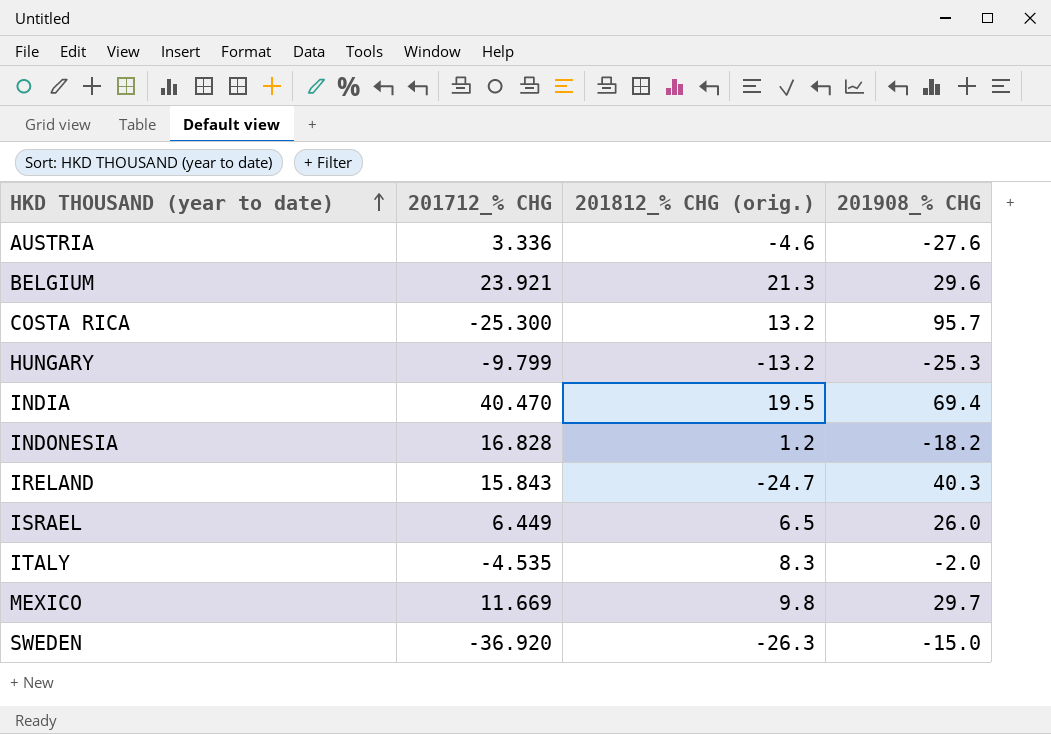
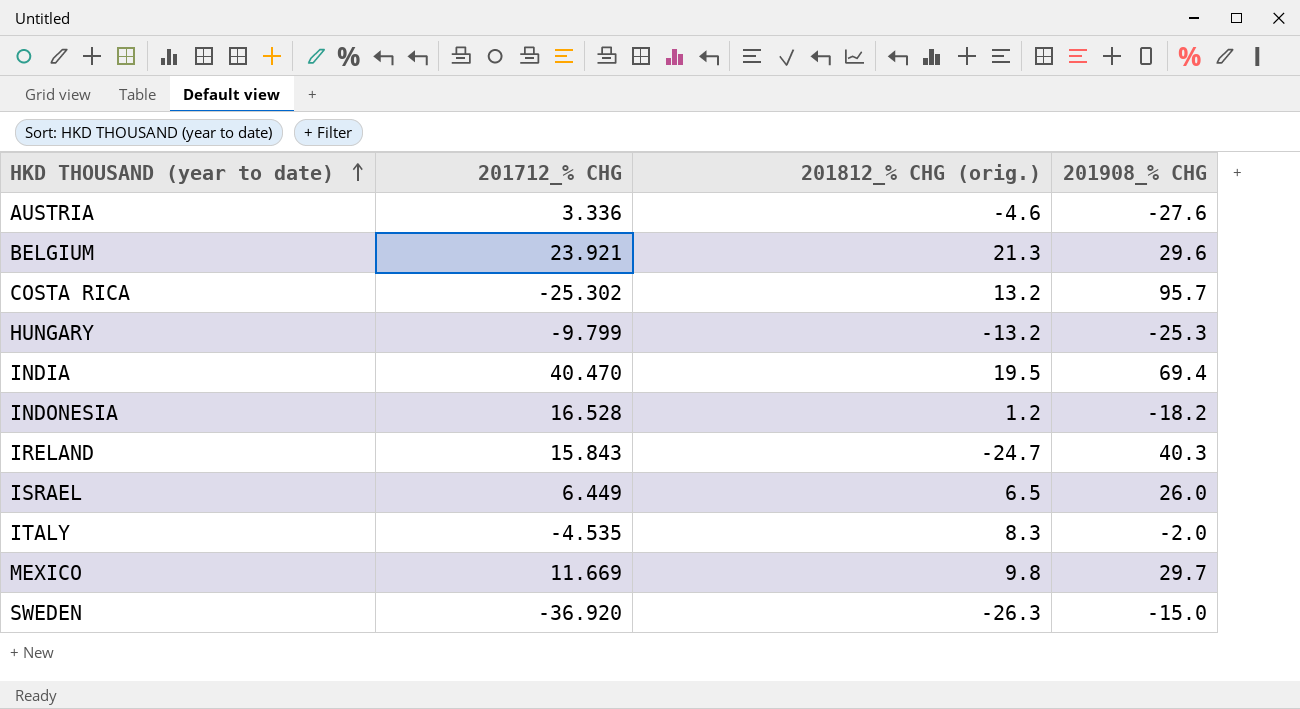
COSTA RICA | 201712_% CHG: -25.300 -> -25.302
INDONESIA | 201712_% CHG: 16.828 -> 16.528

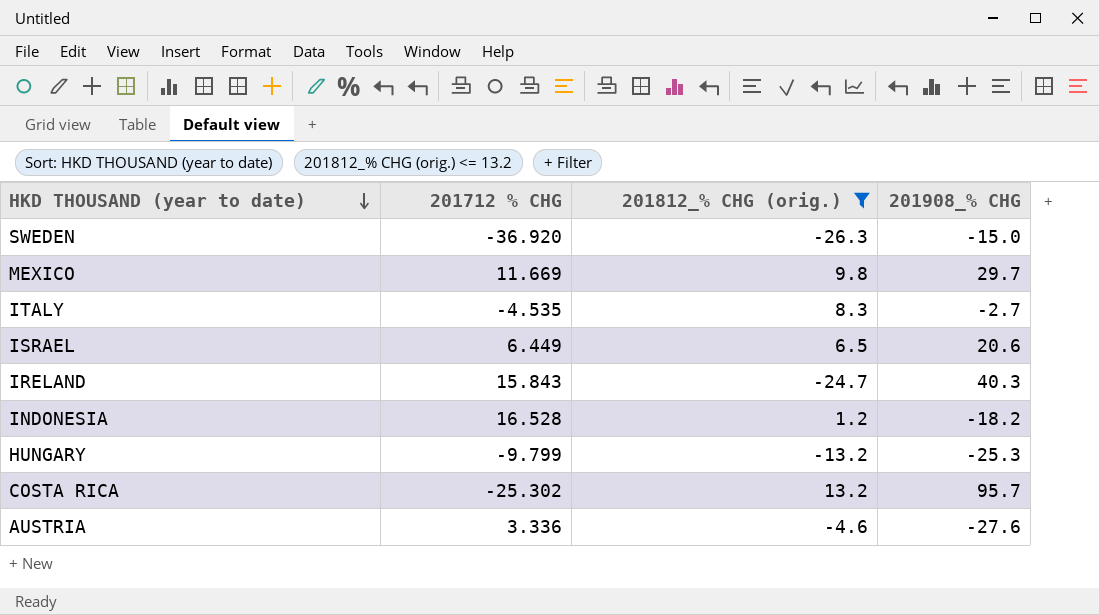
filter: none -> 201812_% CHG (orig.) <= 13.2
row order: HKD THOUSAND (year to date) ascending -> HKD THOUSAND (year to date) descending
column name: 201712_% CHG -> 201712 % CHG
ITALY | 201908_% CHG: -2.0 -> -2.7
ISRAEL | 201908_% CHG: 26.0 -> 20.6

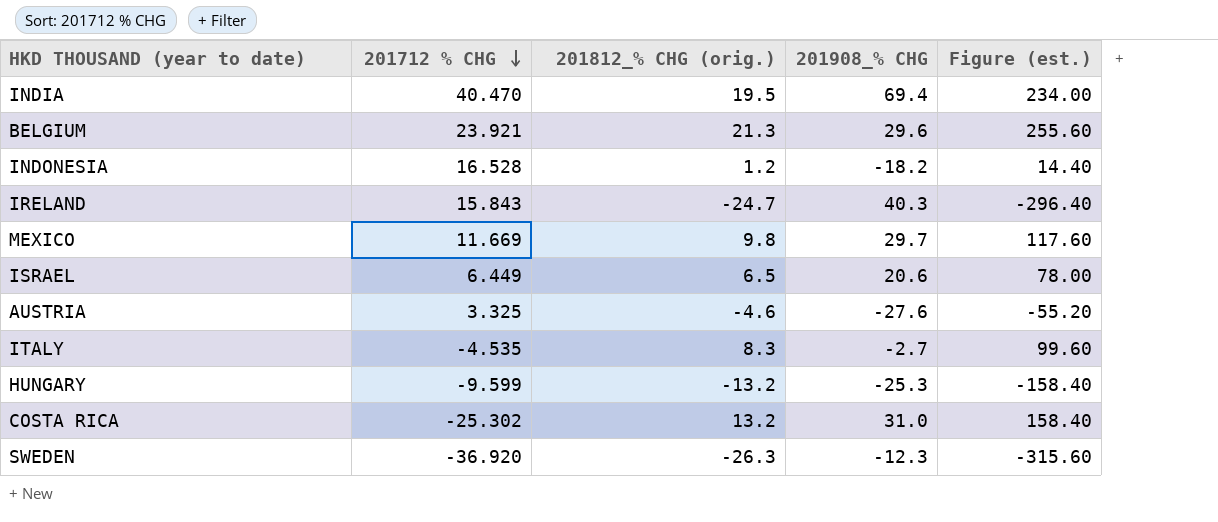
filter: 201812_% CHG (orig.) <= 13.2 -> none
row order: HKD THOUSAND (year to date) descending -> 201712 % CHG descending
column Figure (est.) | formula: none -> [201812_% CHG (orig.)] * 12
AUSTRIA | 201712 % CHG: 3.336 -> 3.325
HUNGARY | 201712 % CHG: -9.799 -> -9.599
COSTA RICA | 201908_% CHG: 95.7 -> 31.0
SWEDEN | 201908_% CHG: -15.0 -> -12.3

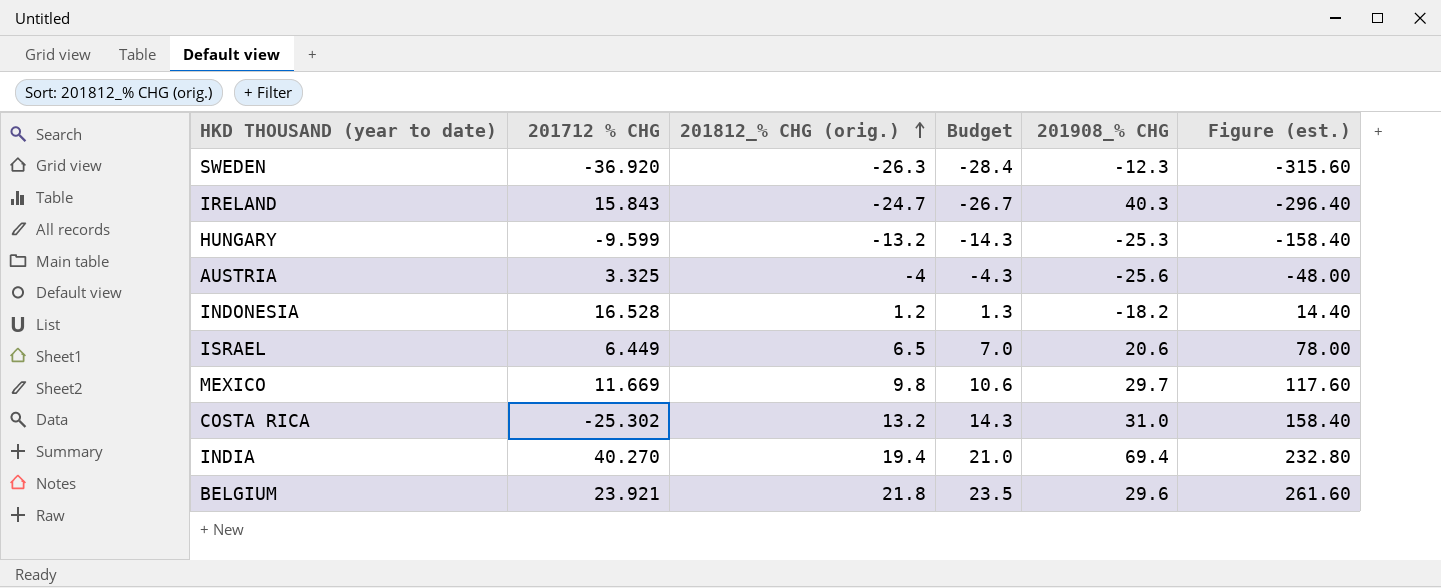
row order: 201712 % CHG descending -> 201812_% CHG (orig.) ascending
column Budget | formula: none -> [201812_% CHG (orig.)] * 1.08
row ITALY: -4.535 | 8.3 | -2.7 | 99.60 -> none
AUSTRIA | 201812_% CHG (orig.): -4.6 -> -4
AUSTRIA | 201908_% CHG: -27.6 -> -25.6
AUSTRIA | Figure (est.): -55.20 -> -48.00
INDIA | 201712 % CHG: 40.470 -> 40.270
INDIA | 201812_% CHG (orig.): 19.5 -> 19.4
INDIA | Figure (est.): 234.00 -> 232.80
BELGIUM | 201812_% CHG (orig.): 21.3 -> 21.8
BELGIUM | Figure (est.): 255.60 -> 261.60

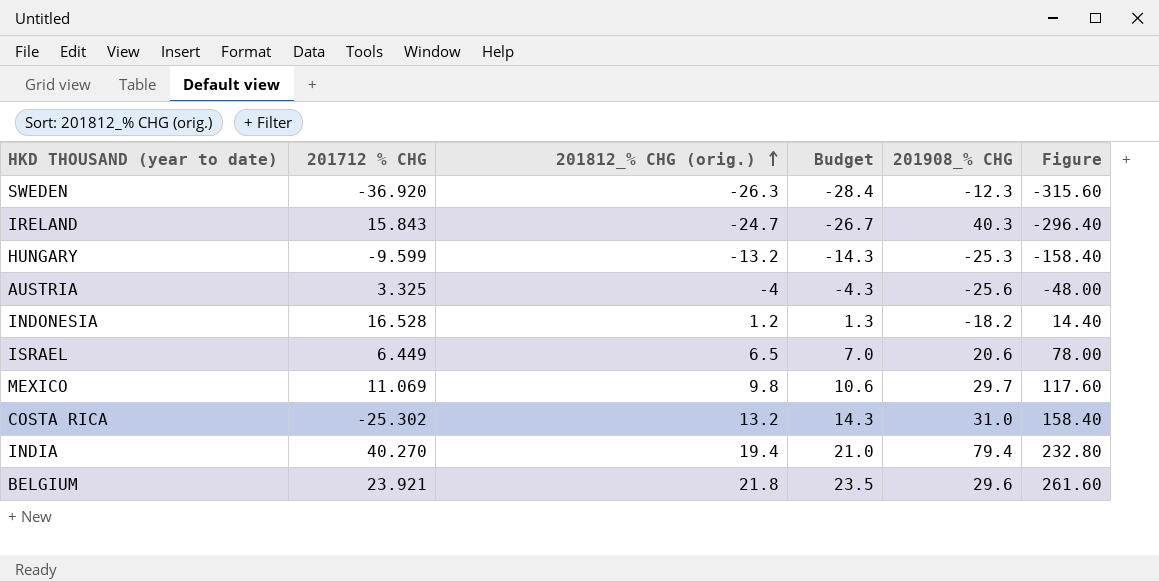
column name: Figure (est.) -> Figure
MEXICO | 201712 % CHG: 11.669 -> 11.069
INDIA | 201908_% CHG: 69.4 -> 79.4

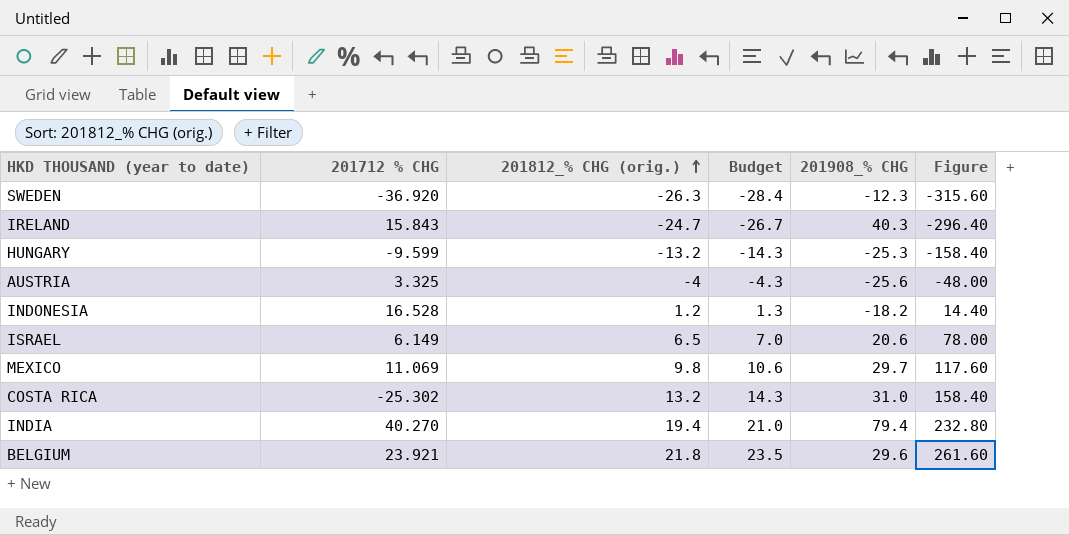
ISRAEL | 201712 % CHG: 6.449 -> 6.149

